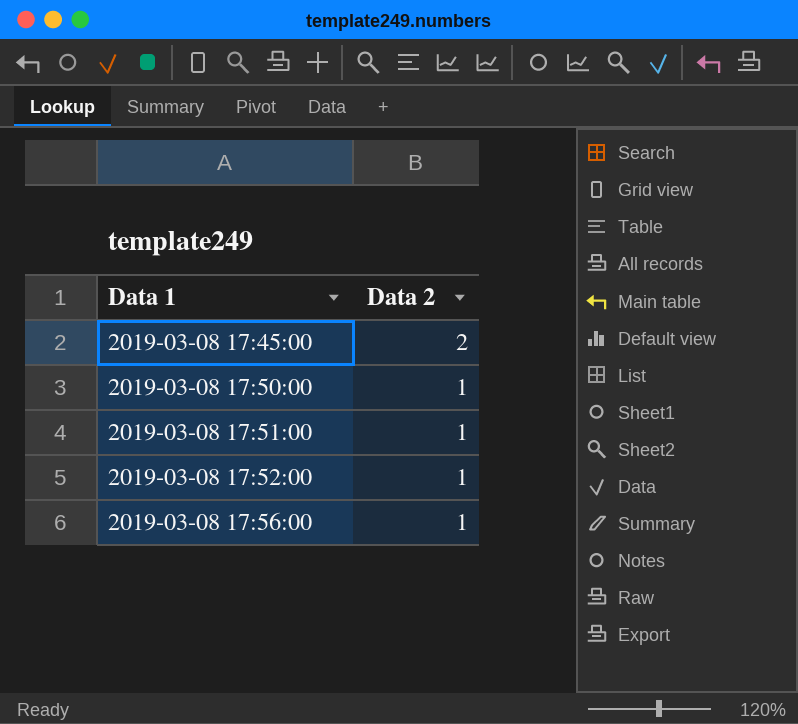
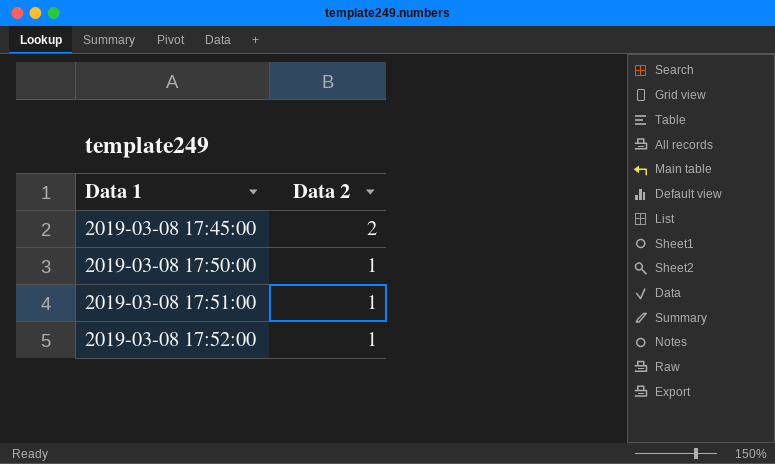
row 2019-03-08 17:56:00: 1 -> none

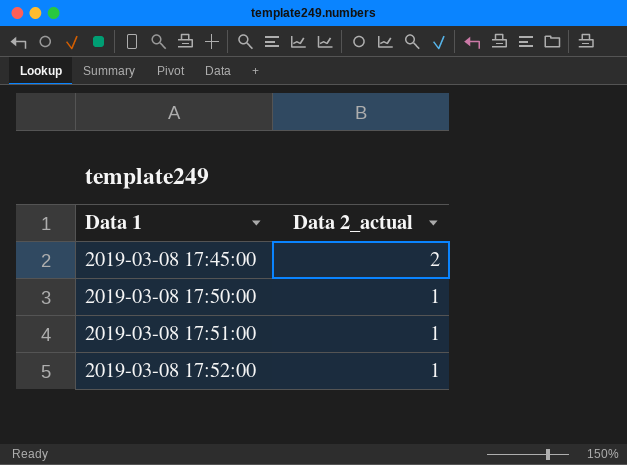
column name: Data 2 -> Data 2_actual

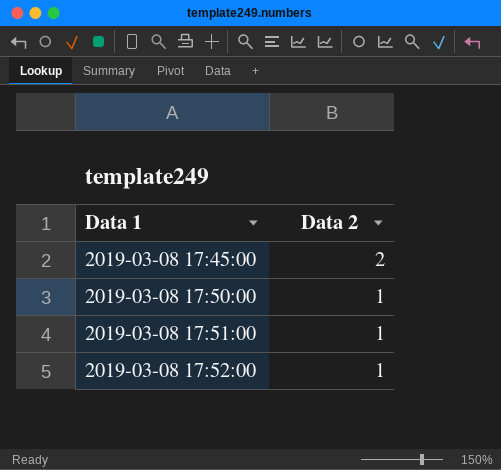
column name: Data 2_actual -> Data 2

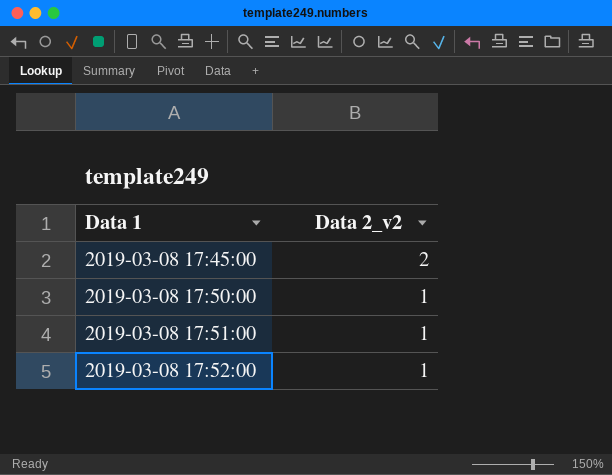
column name: Data 2 -> Data 2_v2

